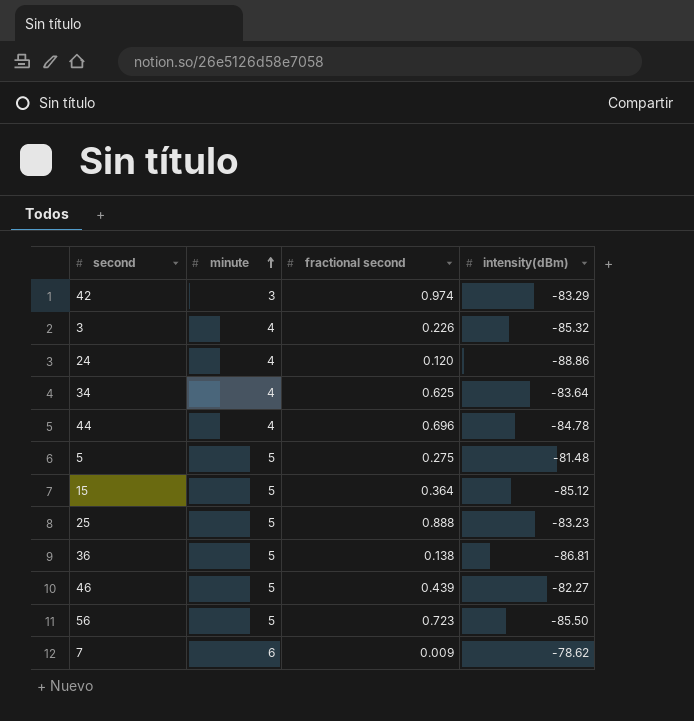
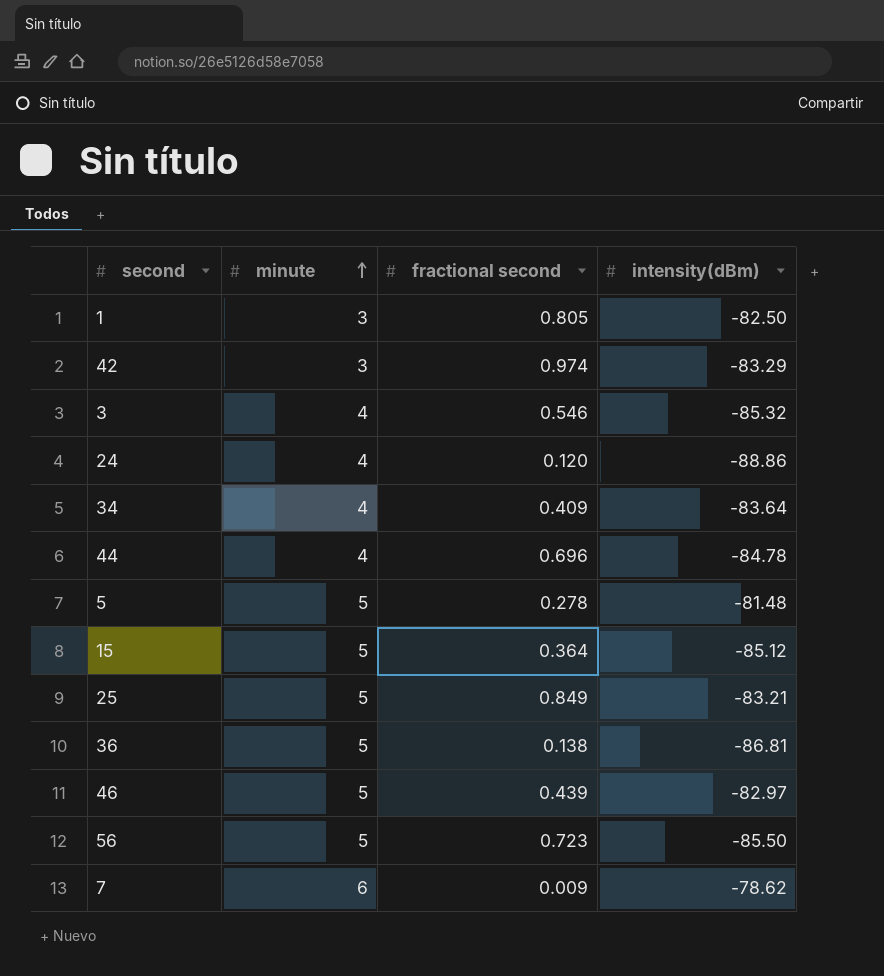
row 1: none -> 3 | 0.805 | -82.50
3 | fractional second: 0.226 -> 0.546
34 | fractional second: 0.625 -> 0.409
5 | fractional second: 0.275 -> 0.278
25 | fractional second: 0.888 -> 0.849
25 | intensity(dBm): -83.23 -> -83.21
46 | intensity(dBm): -82.27 -> -82.97

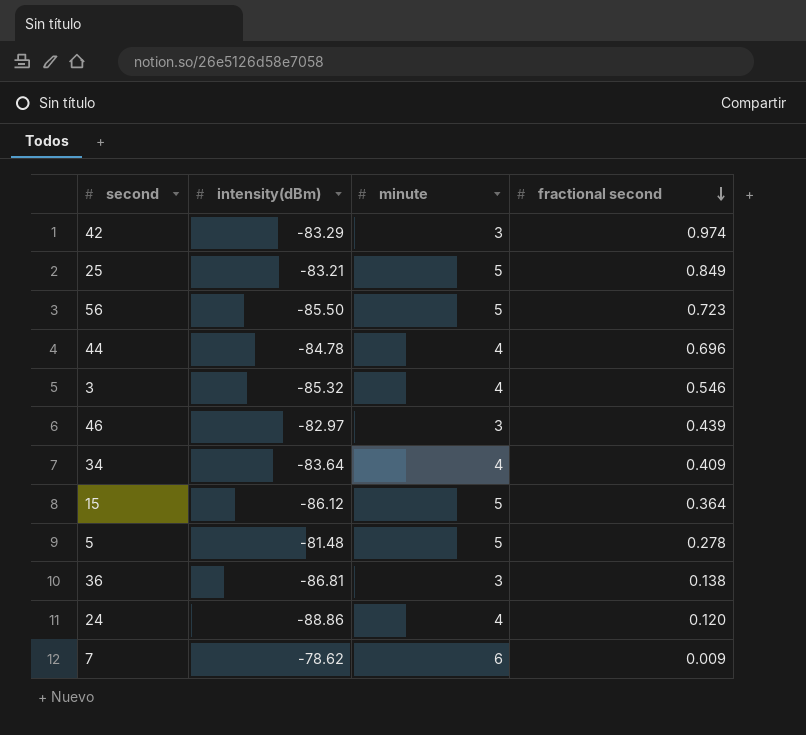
row order: minute ascending -> fractional second descending
column intensity(dBm) | position: 4 -> 2
row 1: 3 | 0.805 | -82.50 -> none
46 | minute: 5 -> 3
15 | intensity(dBm): -85.12 -> -86.12
36 | minute: 5 -> 3

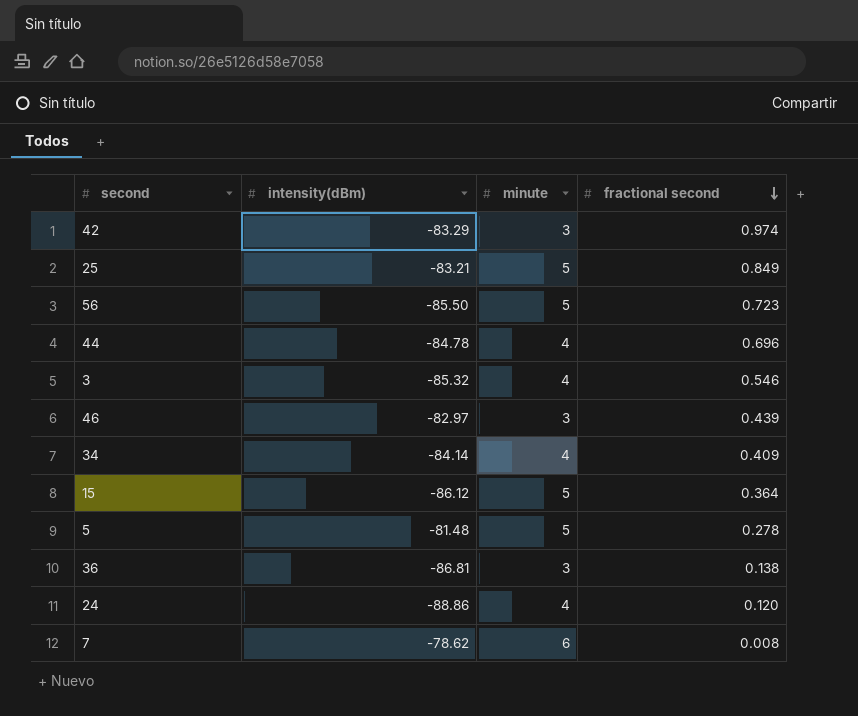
34 | intensity(dBm): -83.64 -> -84.14
7 | fractional second: 0.009 -> 0.008

